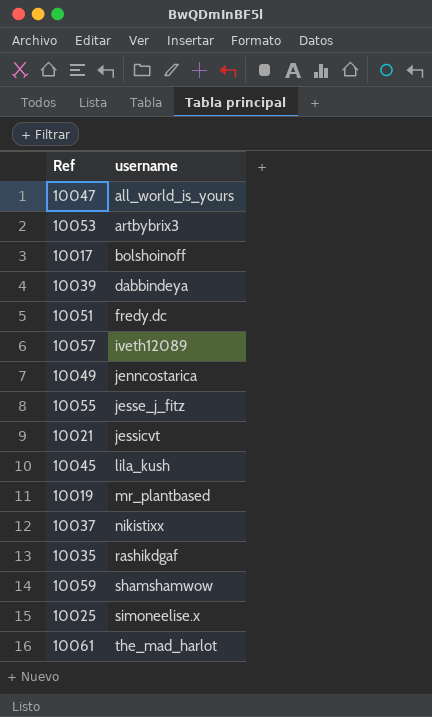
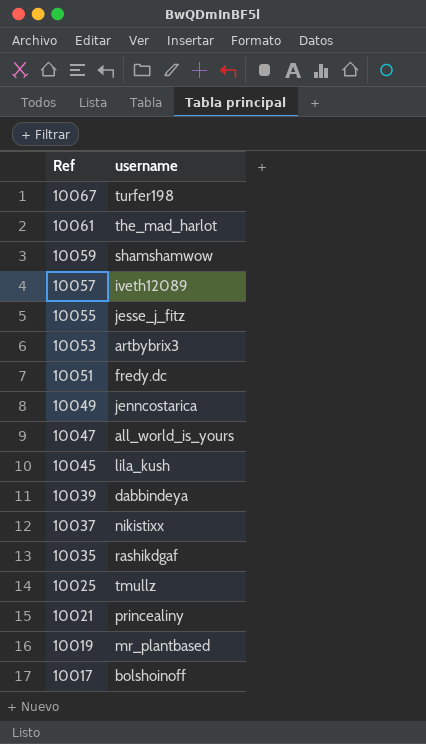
row order: username ascending -> Ref descending
row 10067: none -> turfer198
10025 | username: simoneelise.x -> tmullz
10021 | username: jessicvt -> princealiny

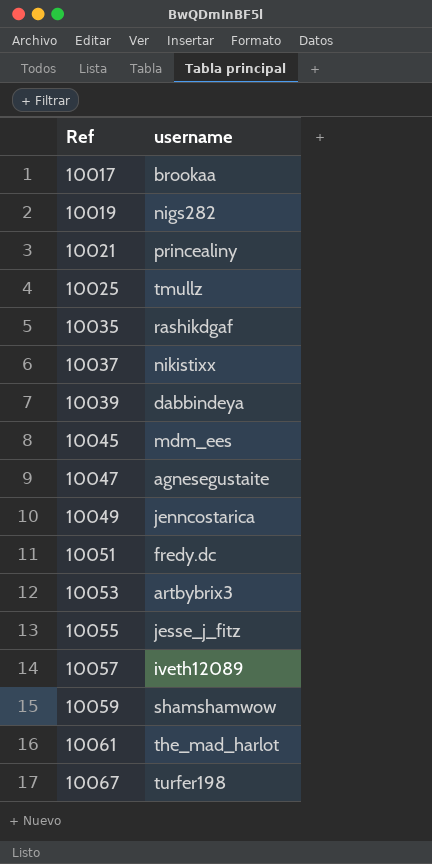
row order: Ref descending -> Ref ascending
10017 | username: bolshoinoff -> brookaa
10019 | username: mr_plantbased -> nigs282
10045 | username: lila_kush -> mdm_ees
10047 | username: all_world_is_yours -> agnesegustaite

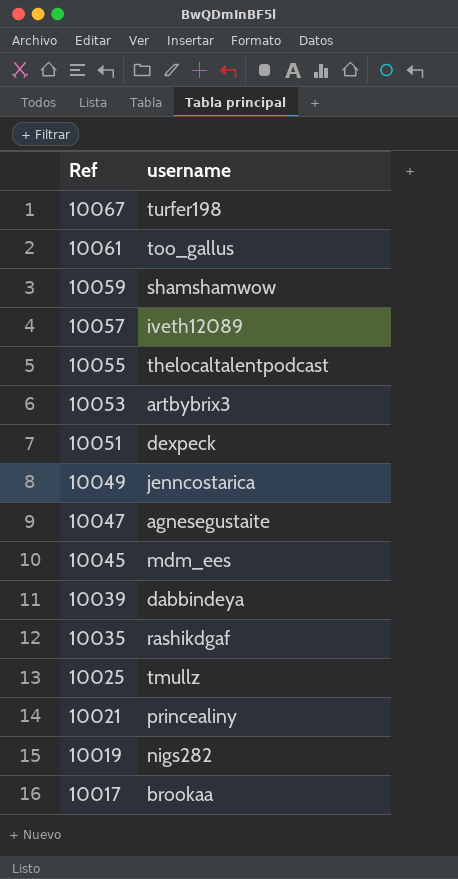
row order: Ref ascending -> Ref descending
row 10037: nikistixx -> none
10061 | username: the_mad_harlot -> too_gallus
10055 | username: jesse_j_fitz -> thelocaltalentpodcast
10051 | username: fredy.dc -> dexpeck

